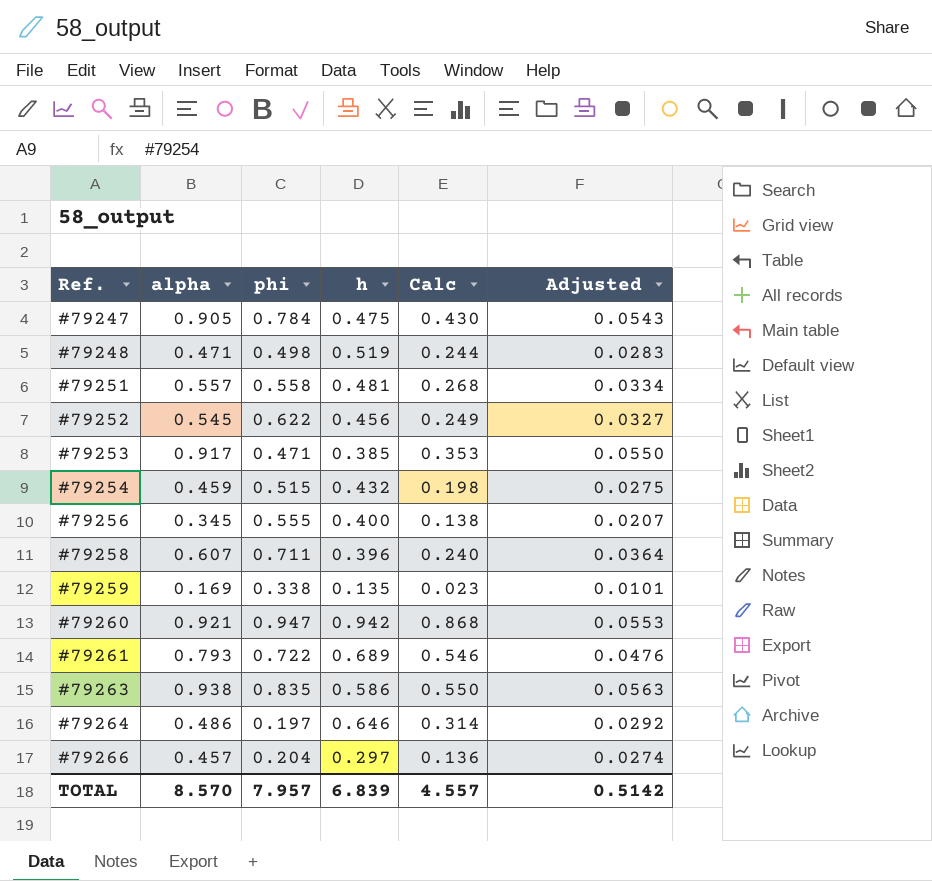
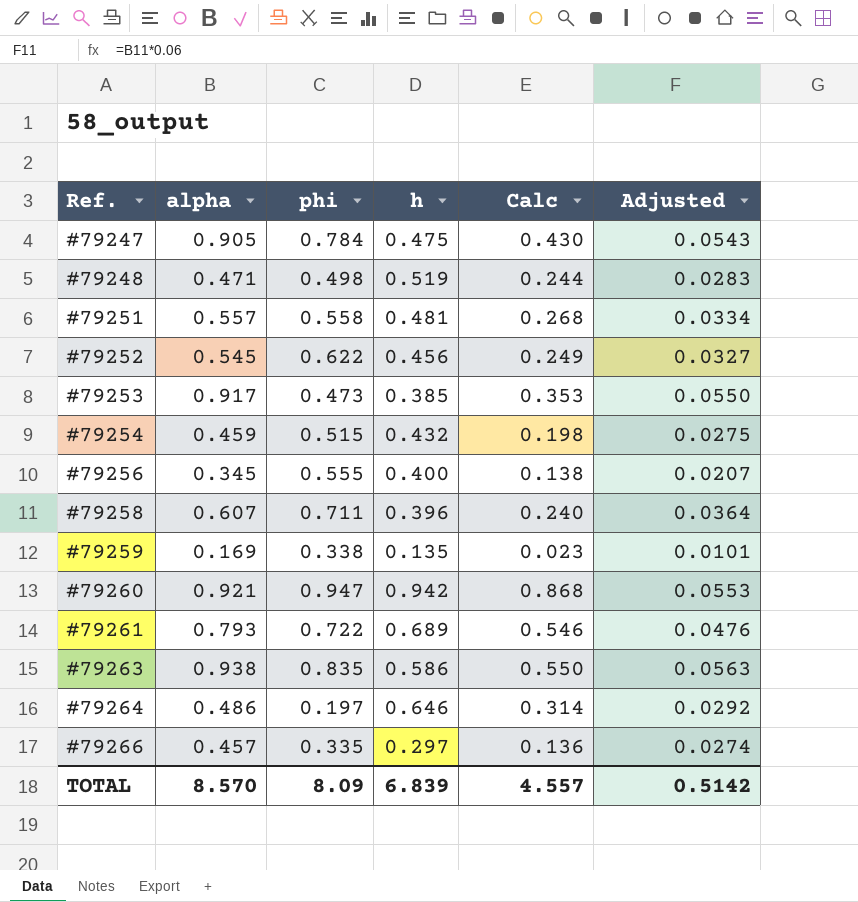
#79253 | phi: 0.471 -> 0.473
#79266 | phi: 0.204 -> 0.335
TOTAL | phi: 7.957 -> 8.09

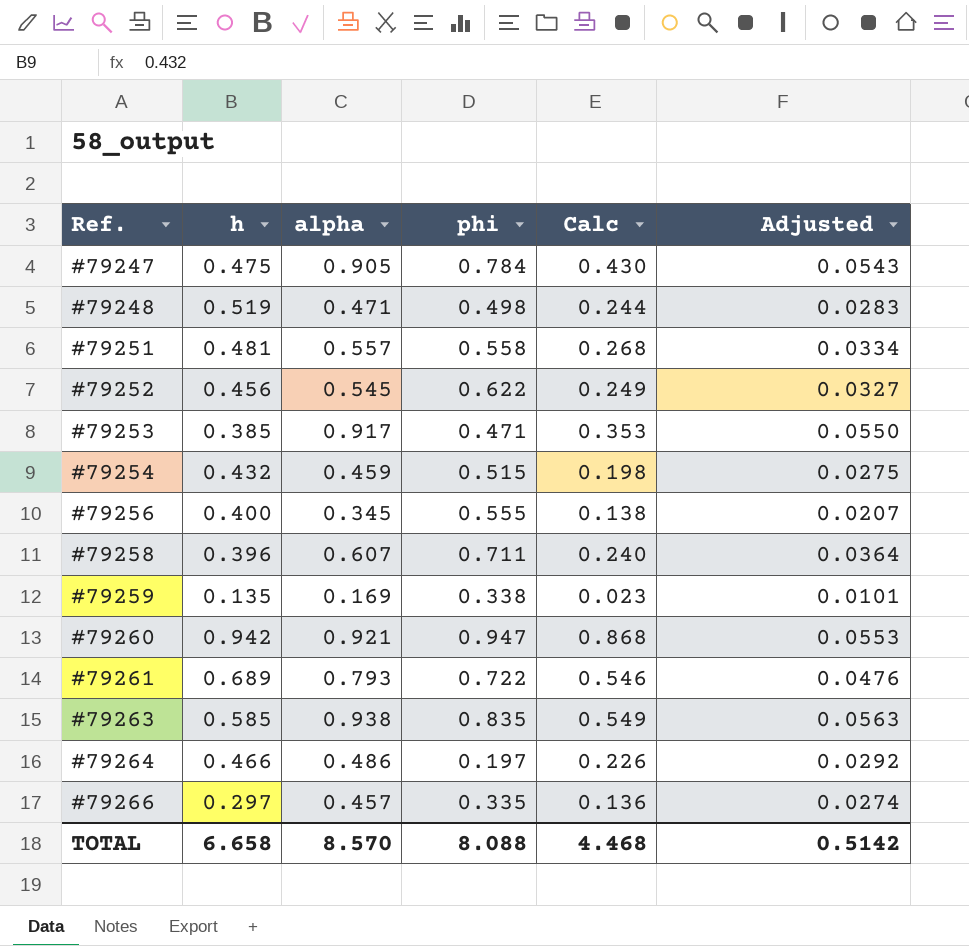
column h | position: 4 -> 2
#79253 | phi: 0.473 -> 0.471
#79263 | h: 0.586 -> 0.585
#79263 | Calc: 0.550 -> 0.549
#79264 | h: 0.646 -> 0.466
#79264 | Calc: 0.314 -> 0.226
TOTAL | h: 6.839 -> 6.658
TOTAL | phi: 8.09 -> 8.088
TOTAL | Calc: 4.557 -> 4.468

